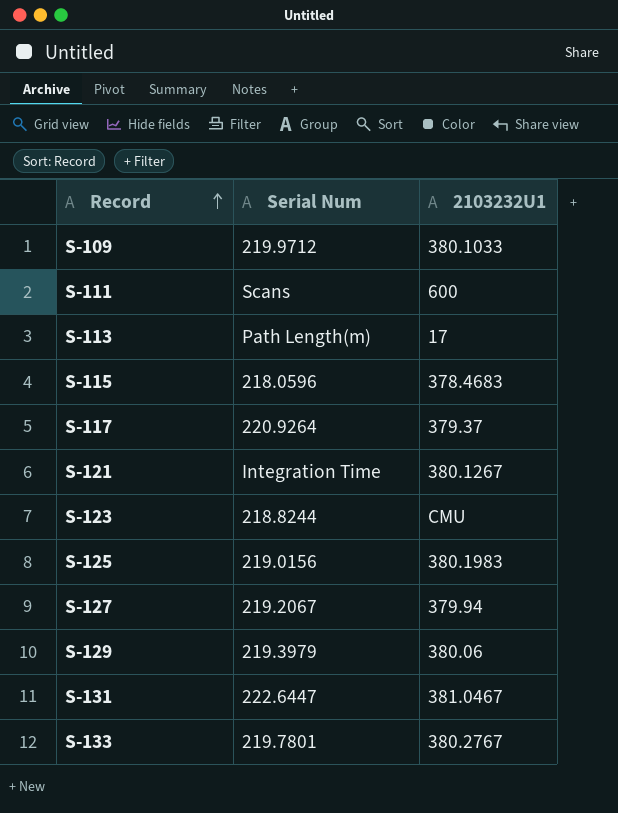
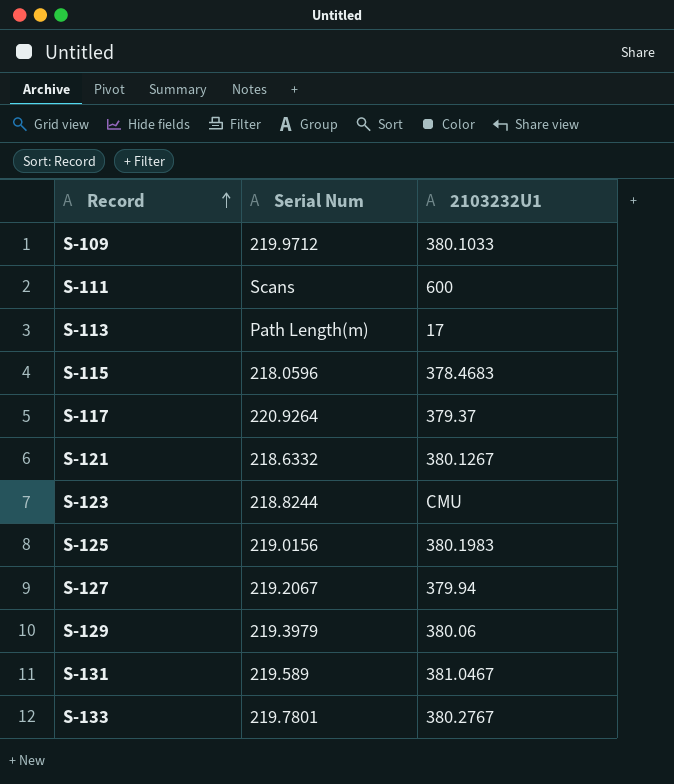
S-121 | Serial Num: Integration Time -> 218.6332
S-131 | Serial Num: 222.6447 -> 219.589

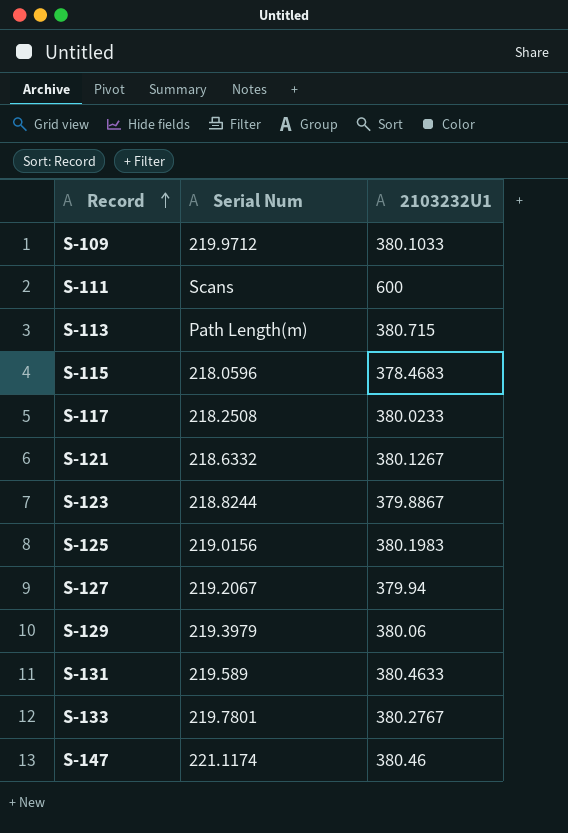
S-113 | 2103232U1: 17 -> 380.715
S-117 | Serial Num: 220.9264 -> 218.2508
S-117 | 2103232U1: 379.37 -> 380.0233
S-123 | 2103232U1: CMU -> 379.8867
S-131 | 2103232U1: 381.0467 -> 380.4633
row S-147: none -> 221.1174 | 380.46

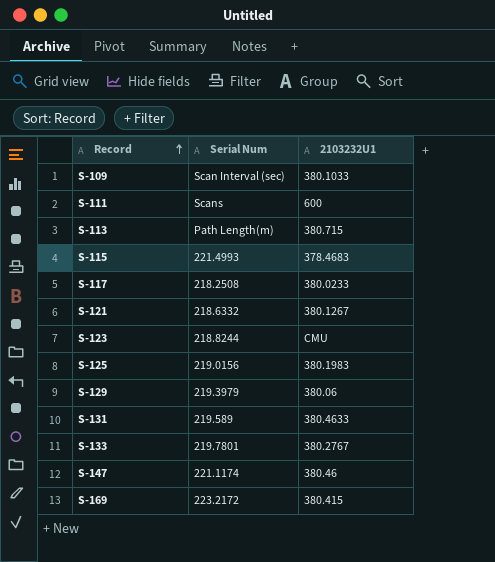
row S-127: 219.2067 | 379.94 -> none
S-109 | Serial Num: 219.9712 -> Scan Interval (sec)
S-115 | Serial Num: 218.0596 -> 221.4993
S-123 | 2103232U1: 379.8867 -> CMU
row S-169: none -> 223.2172 | 380.415

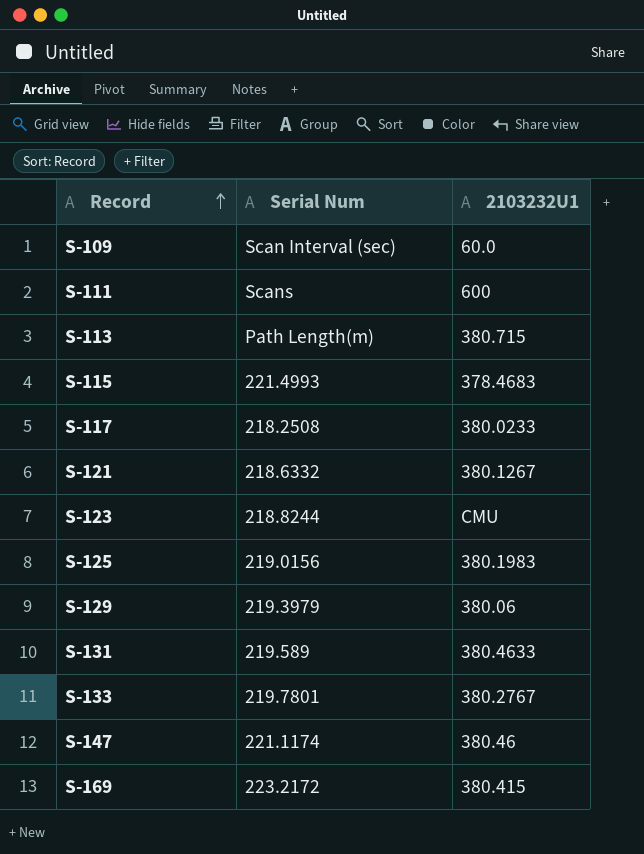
S-109 | 2103232U1: 380.1033 -> 60.0

